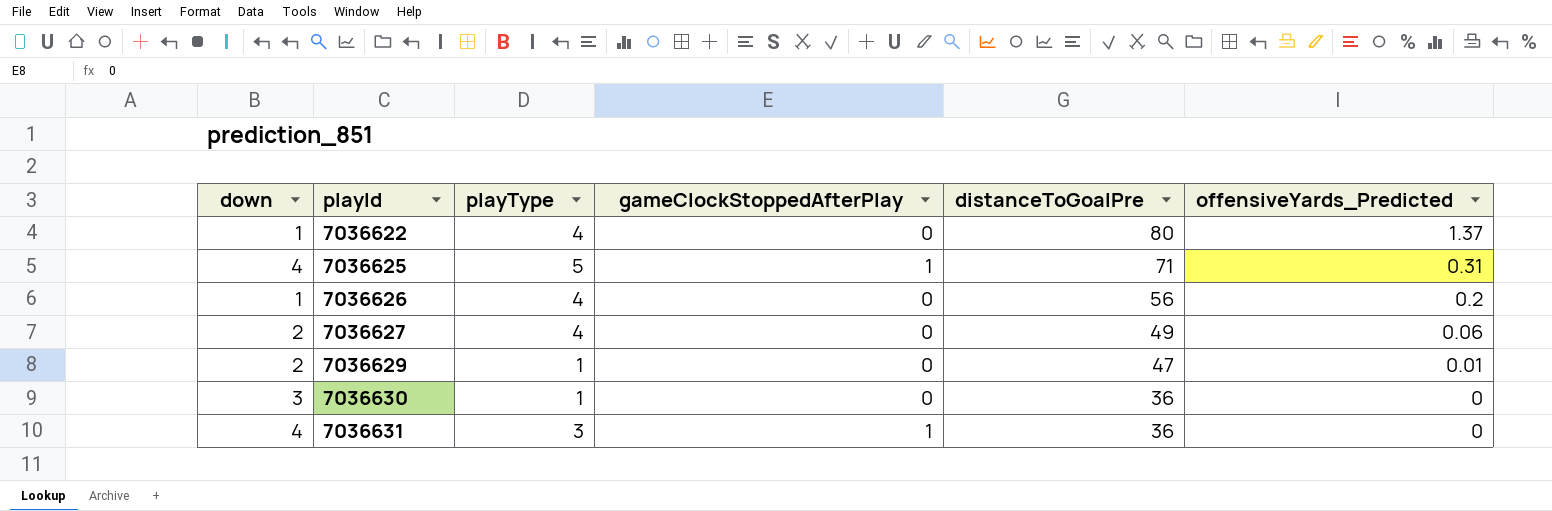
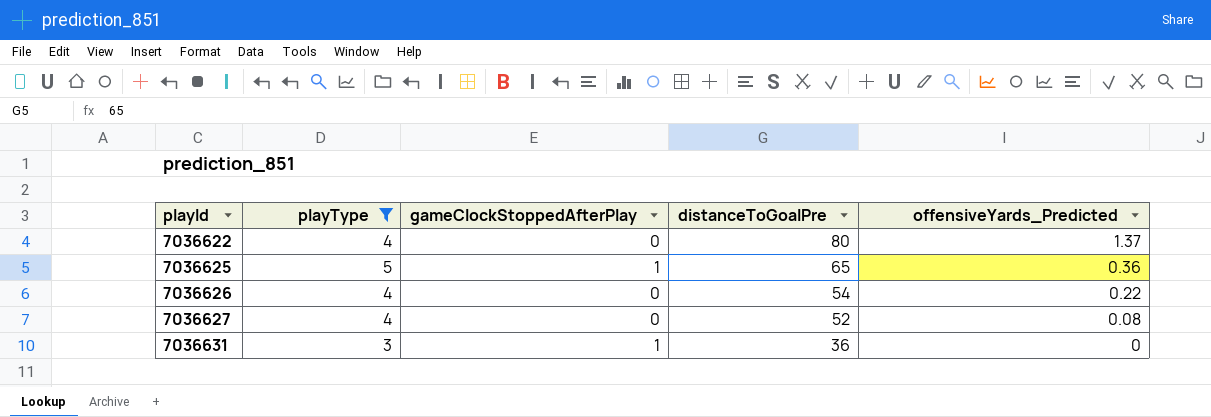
filter: none -> playType != 1
column down | position: 1 -> none
7036625 | distanceToGoalPre: 71 -> 65
7036625 | offensiveYards_Predicted: 0.31 -> 0.36
7036626 | distanceToGoalPre: 56 -> 54
7036626 | offensiveYards_Predicted: 0.2 -> 0.22
7036627 | distanceToGoalPre: 49 -> 52
7036627 | offensiveYards_Predicted: 0.06 -> 0.08

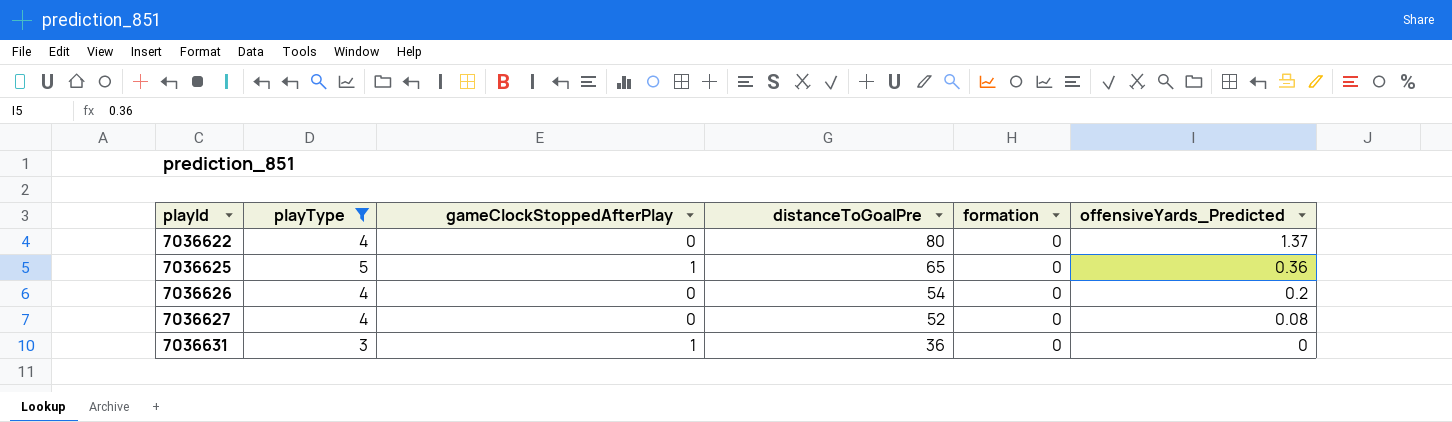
column formation | position: none -> 5
7036626 | offensiveYards_Predicted: 0.22 -> 0.2

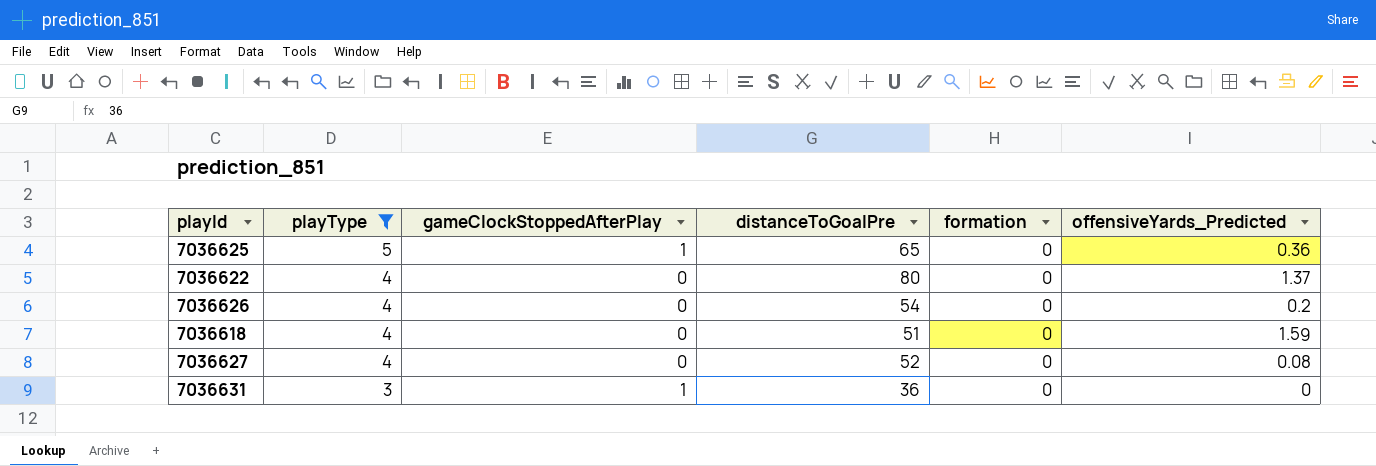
row order: playId ascending -> playType descending
row 7036618: none -> 4 | 0 | 51 | 0 | 1.59

